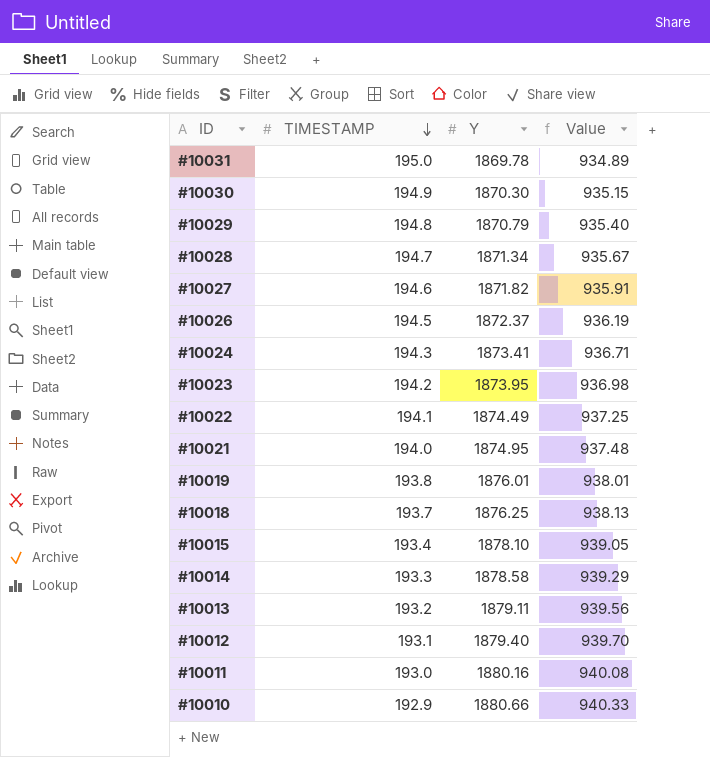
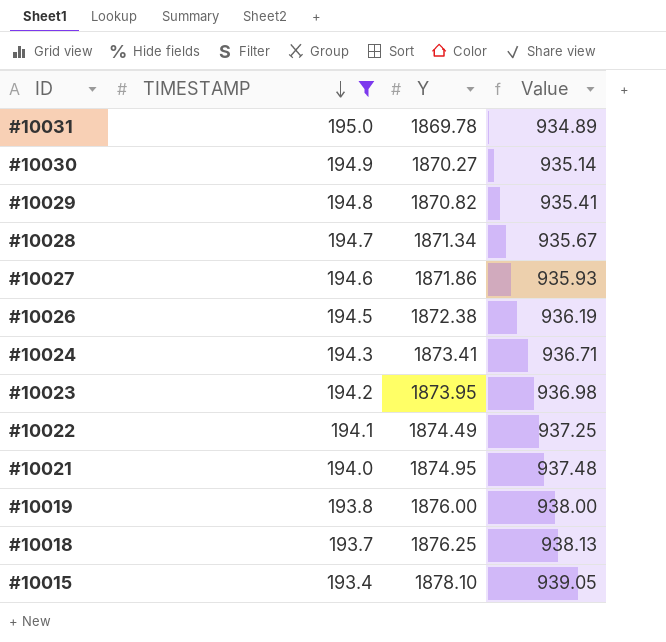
filter: none -> TIMESTAMP >= 193.4
#10030 | Y: 1870.30 -> 1870.27
#10030 | Value: 935.15 -> 935.14
#10029 | Y: 1870.79 -> 1870.82
#10029 | Value: 935.40 -> 935.41
#10027 | Y: 1871.82 -> 1871.86
#10027 | Value: 935.91 -> 935.93
#10026 | Y: 1872.37 -> 1872.38
#10019 | Y: 1876.01 -> 1876.00
#10019 | Value: 938.01 -> 938.00

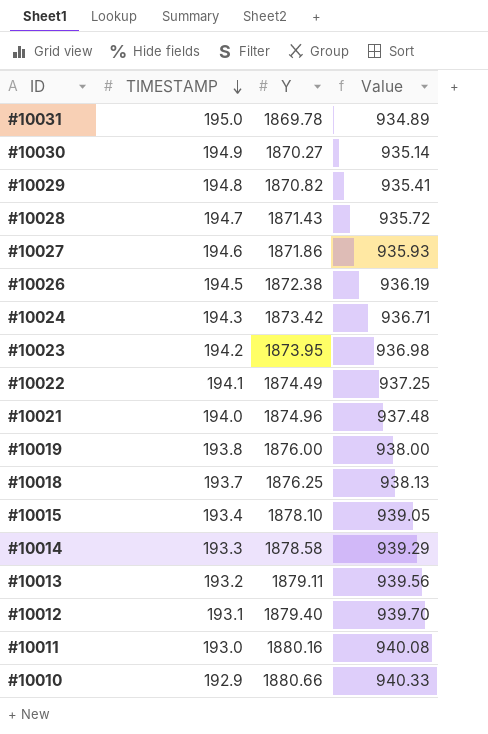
filter: TIMESTAMP >= 193.4 -> none
#10028 | Y: 1871.34 -> 1871.43
#10028 | Value: 935.67 -> 935.72
#10024 | Y: 1873.41 -> 1873.42
#10021 | Y: 1874.95 -> 1874.96

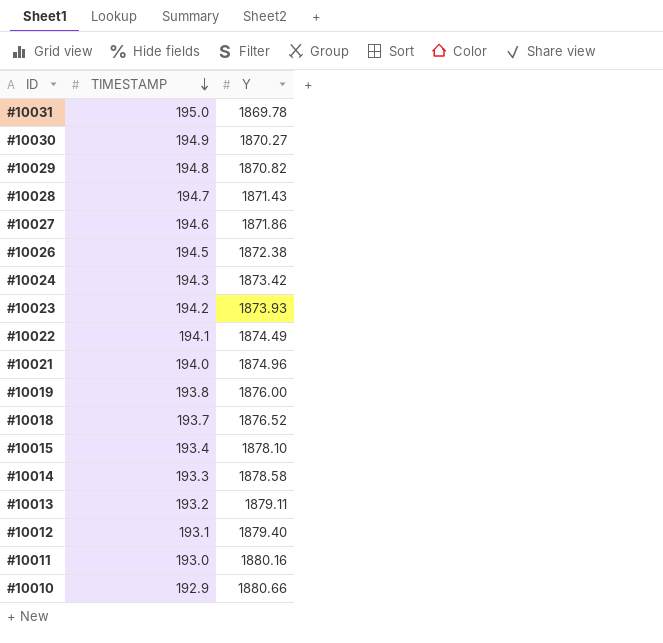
column Value | formula: [Y] * 0.5 -> none
#10023 | Y: 1873.95 -> 1873.93
#10018 | Y: 1876.25 -> 1876.52

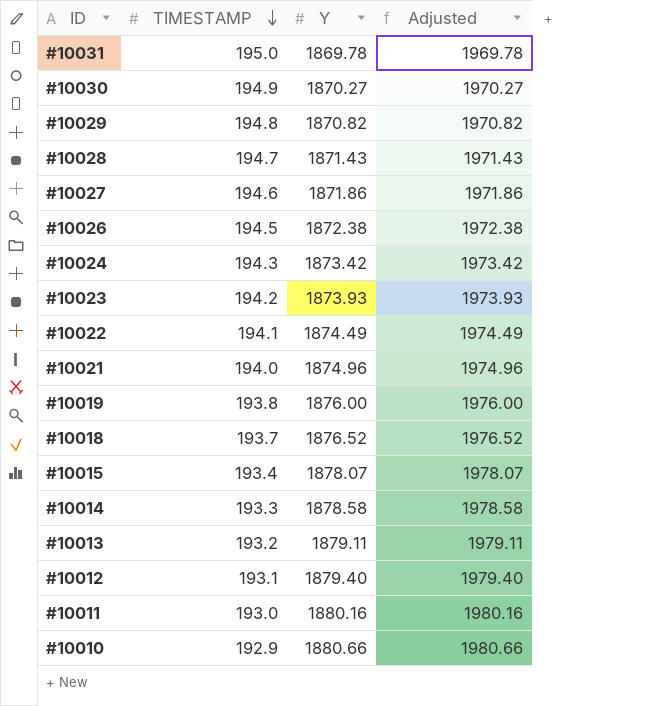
column Adjusted | formula: none -> [Y] + 100
#10015 | Y: 1878.10 -> 1878.07

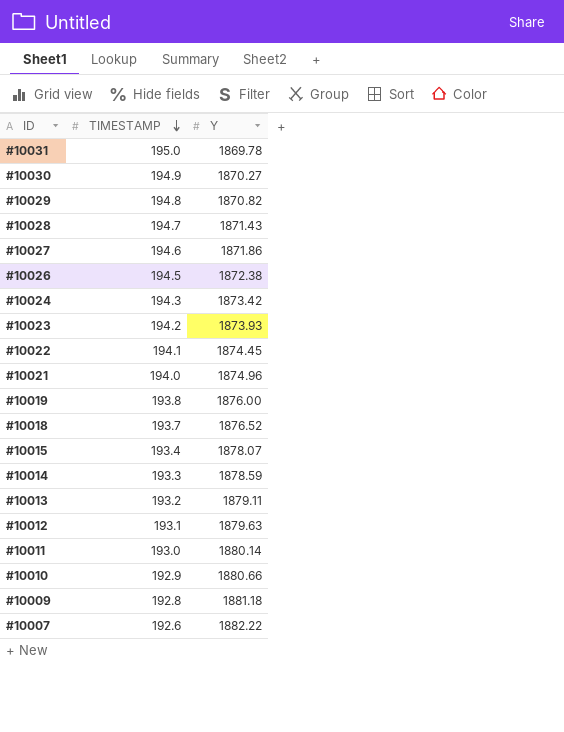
column Adjusted | formula: [Y] + 100 -> none
#10022 | Y: 1874.49 -> 1874.45
#10014 | Y: 1878.58 -> 1878.59
#10012 | Y: 1879.40 -> 1879.63
#10011 | Y: 1880.16 -> 1880.14
row #10009: none -> 192.8 | 1881.18
row #10007: none -> 192.6 | 1882.22

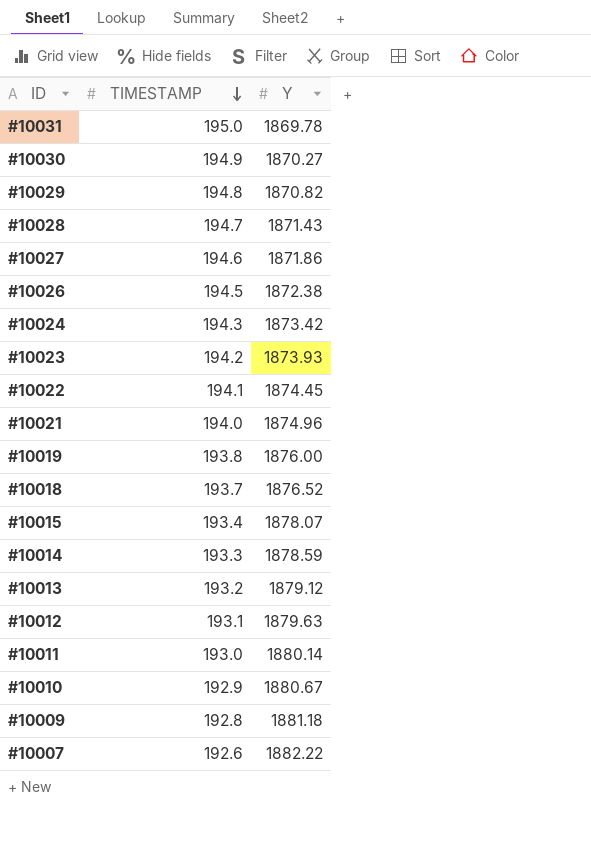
#10013 | Y: 1879.11 -> 1879.12
#10010 | Y: 1880.66 -> 1880.67

